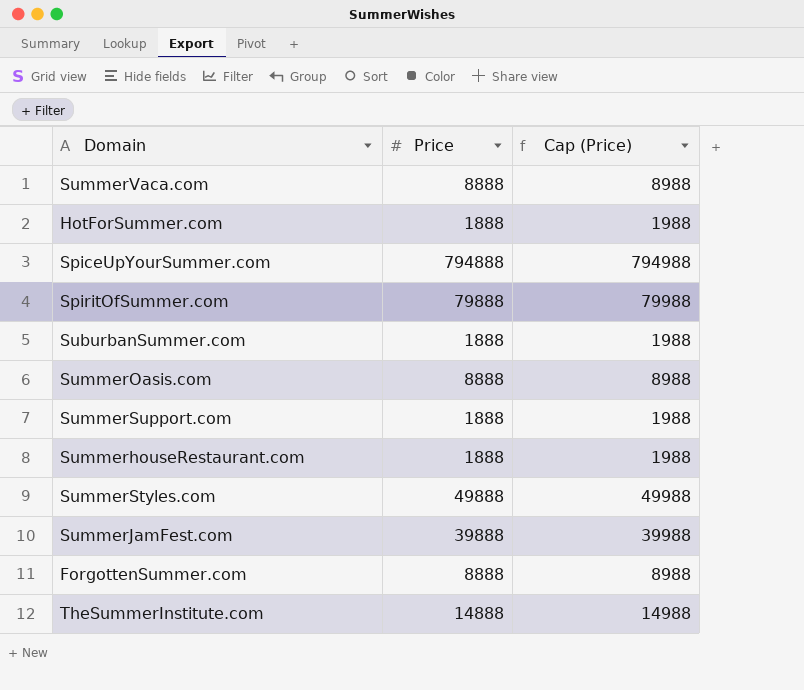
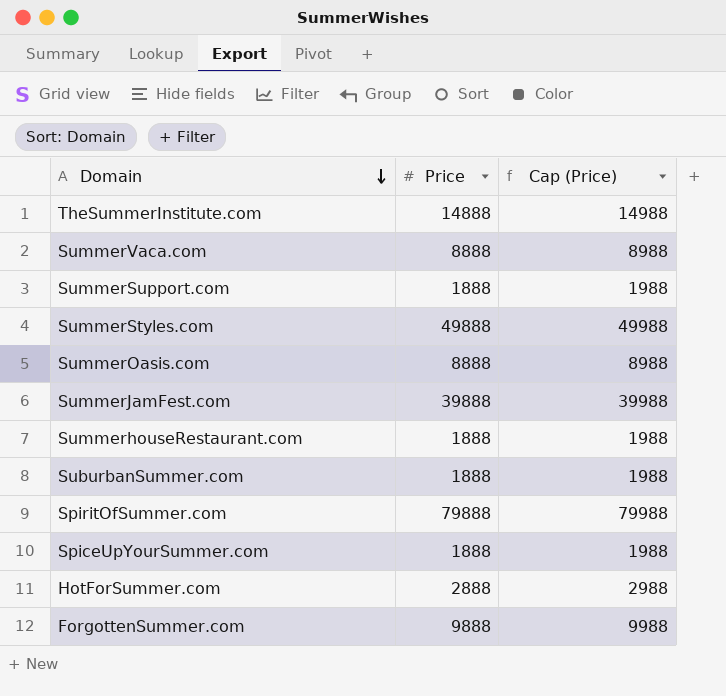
row order: none -> Domain descending
SpiceUpYourSummer.com | Price: 794888 -> 1888
SpiceUpYourSummer.com | Cap (Price): 794988 -> 1988
HotForSummer.com | Price: 1888 -> 2888
HotForSummer.com | Cap (Price): 1988 -> 2988
ForgottenSummer.com | Price: 8888 -> 9888
ForgottenSummer.com | Cap (Price): 8988 -> 9988

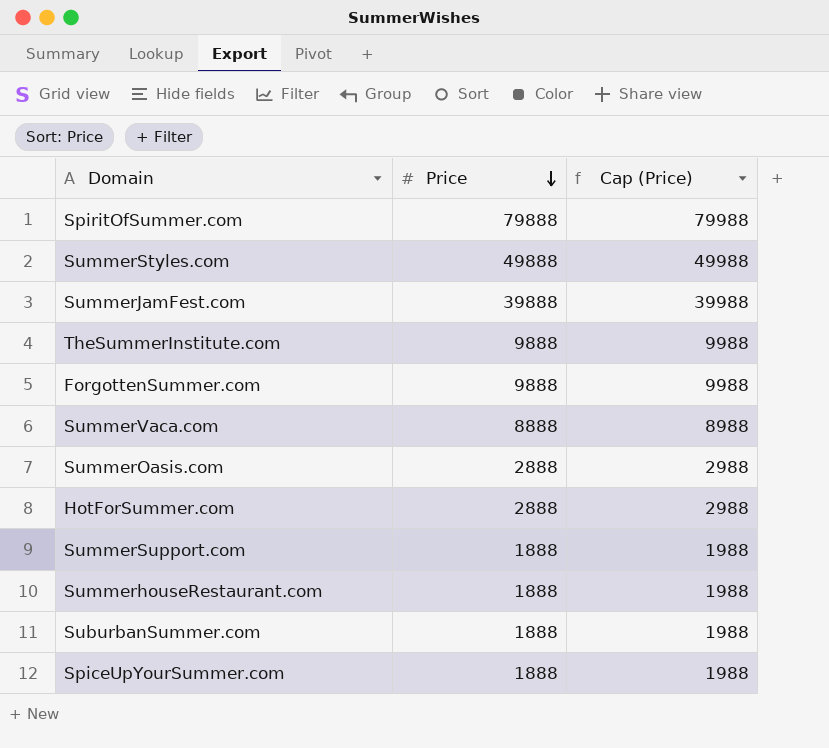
row order: Domain descending -> Price descending
TheSummerInstitute.com | Price: 14888 -> 9888
TheSummerInstitute.com | Cap (Price): 14988 -> 9988
SummerOasis.com | Price: 8888 -> 2888
SummerOasis.com | Cap (Price): 8988 -> 2988

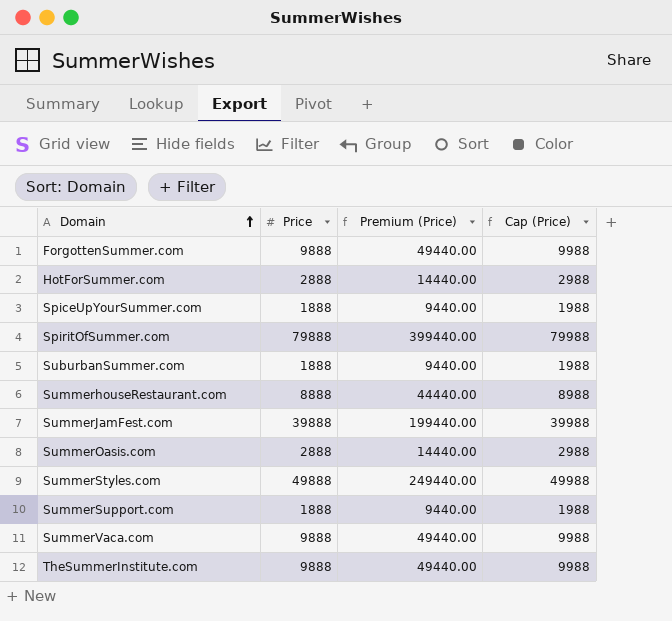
row order: Price descending -> Domain ascending
column Premium (Price) | formula: none -> [Price] * 5
SummerhouseRestaurant.com | Price: 1888 -> 8888
SummerhouseRestaurant.com | Cap (Price): 1988 -> 8988
SummerVaca.com | Price: 8888 -> 9888
SummerVaca.com | Cap (Price): 8988 -> 9988

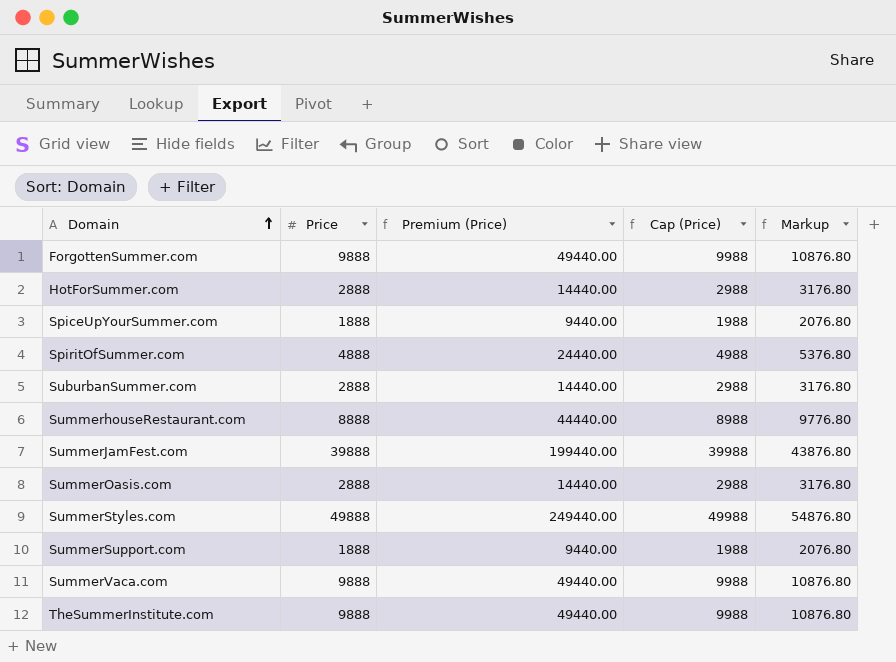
column Markup | formula: none -> [Price] * 1.1
SpiritOfSummer.com | Price: 79888 -> 4888
SpiritOfSummer.com | Premium (Price): 399440.00 -> 24440.00
SpiritOfSummer.com | Cap (Price): 79988 -> 4988
SuburbanSummer.com | Price: 1888 -> 2888
SuburbanSummer.com | Premium (Price): 9440.00 -> 14440.00
SuburbanSummer.com | Cap (Price): 1988 -> 2988

